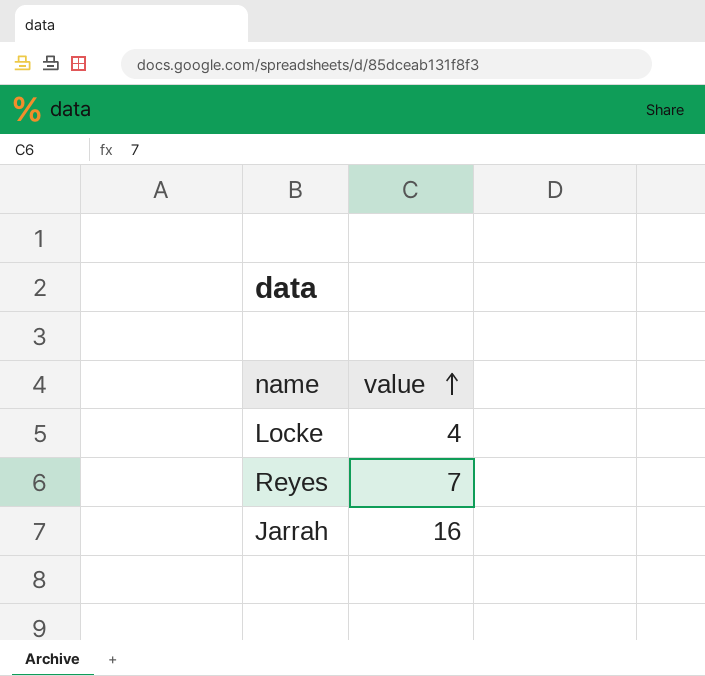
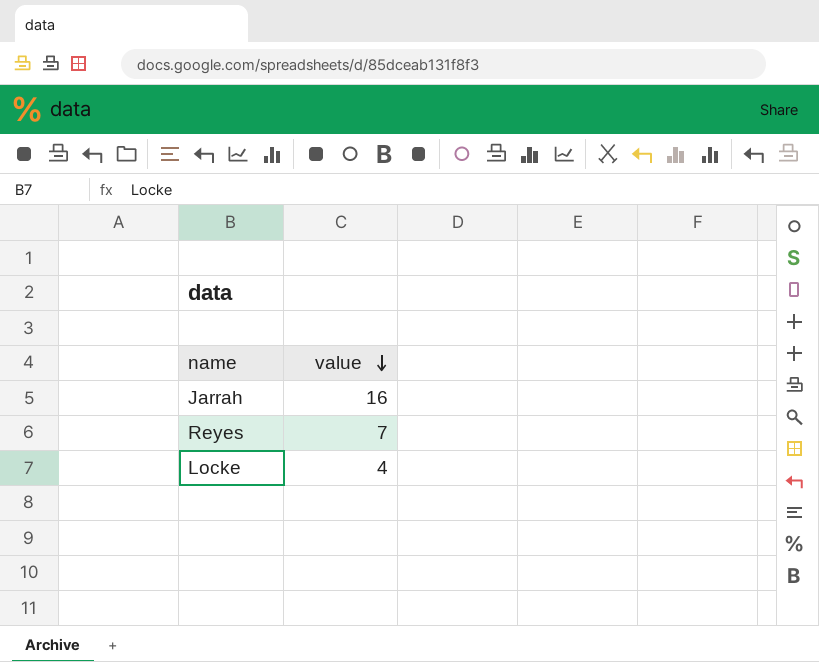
row order: value ascending -> value descending

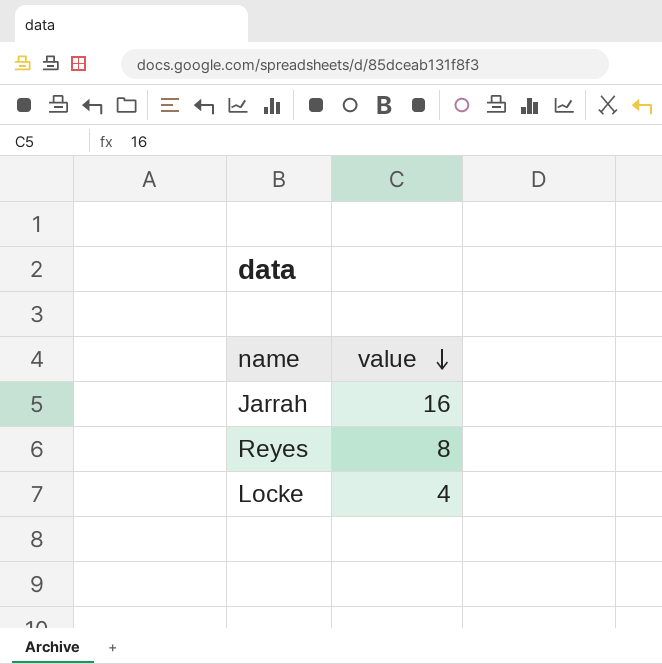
Reyes | value: 7 -> 8

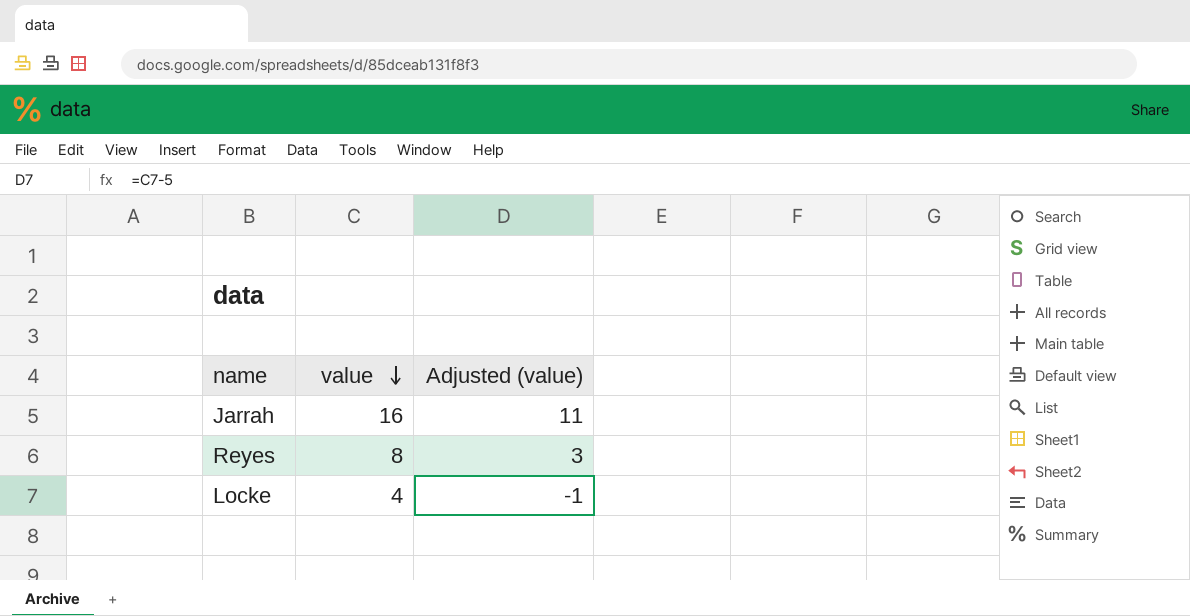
column Adjusted (value) | formula: none -> [value] - 5

